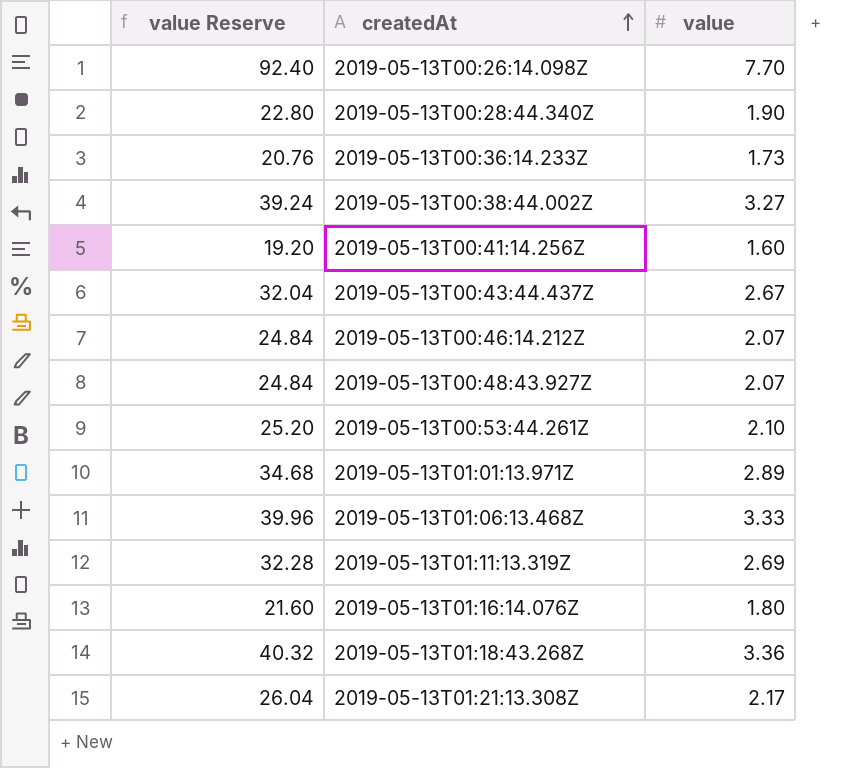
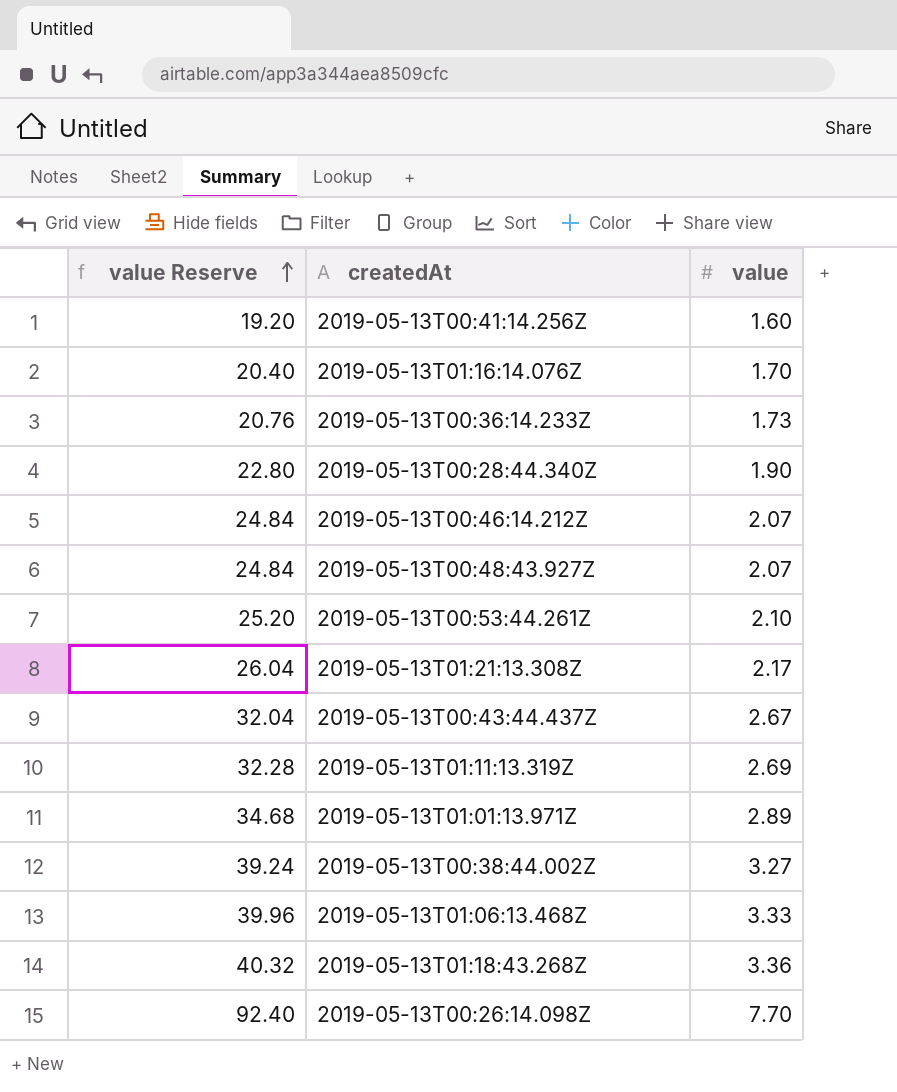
row order: createdAt ascending -> value Reserve ascending
2019-05-13T01:16:14.076Z | value Reserve: 21.60 -> 20.40
2019-05-13T01:16:14.076Z | value: 1.80 -> 1.70

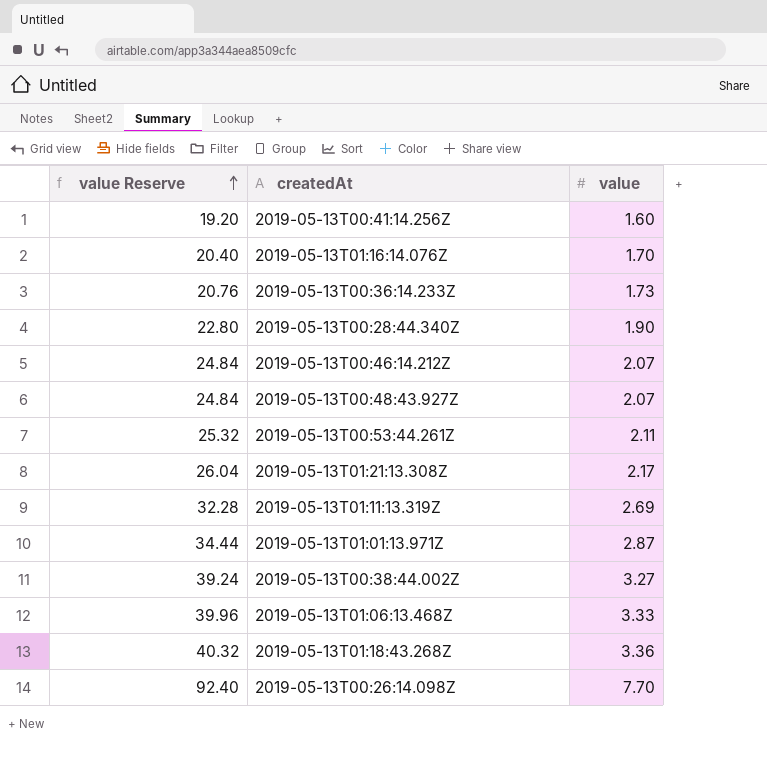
row 2019-05-13T00:43:44.437Z: 32.04 | 2.67 -> none
2019-05-13T00:53:44.261Z | value Reserve: 25.20 -> 25.32
2019-05-13T00:53:44.261Z | value: 2.10 -> 2.11
2019-05-13T01:01:13.971Z | value Reserve: 34.68 -> 34.44
2019-05-13T01:01:13.971Z | value: 2.89 -> 2.87

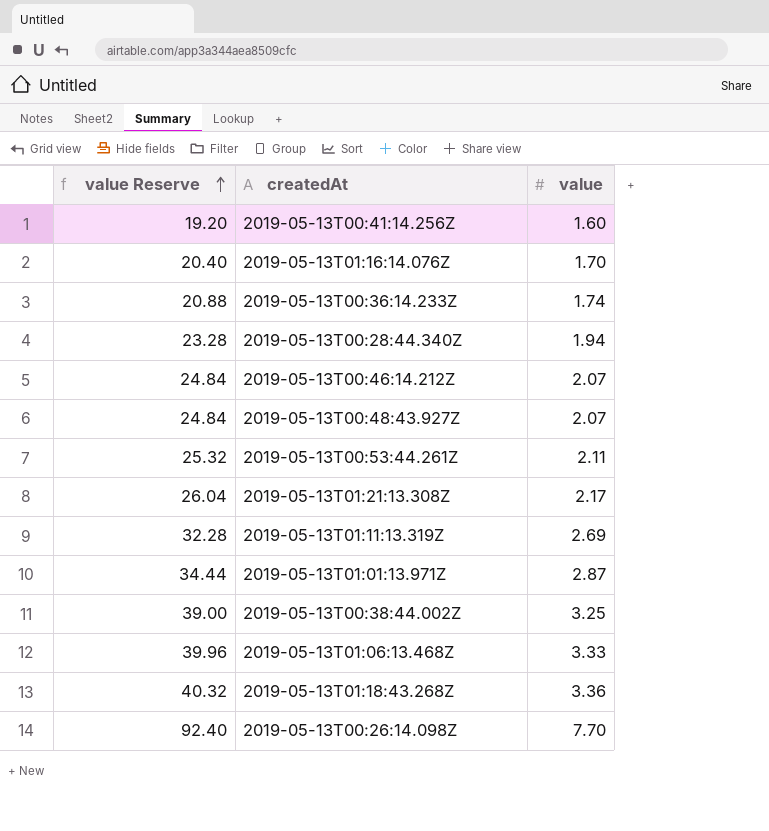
2019-05-13T00:36:14.233Z | value Reserve: 20.76 -> 20.88
2019-05-13T00:36:14.233Z | value: 1.73 -> 1.74
2019-05-13T00:28:44.340Z | value Reserve: 22.80 -> 23.28
2019-05-13T00:28:44.340Z | value: 1.90 -> 1.94
2019-05-13T00:38:44.002Z | value Reserve: 39.24 -> 39.00
2019-05-13T00:38:44.002Z | value: 3.27 -> 3.25

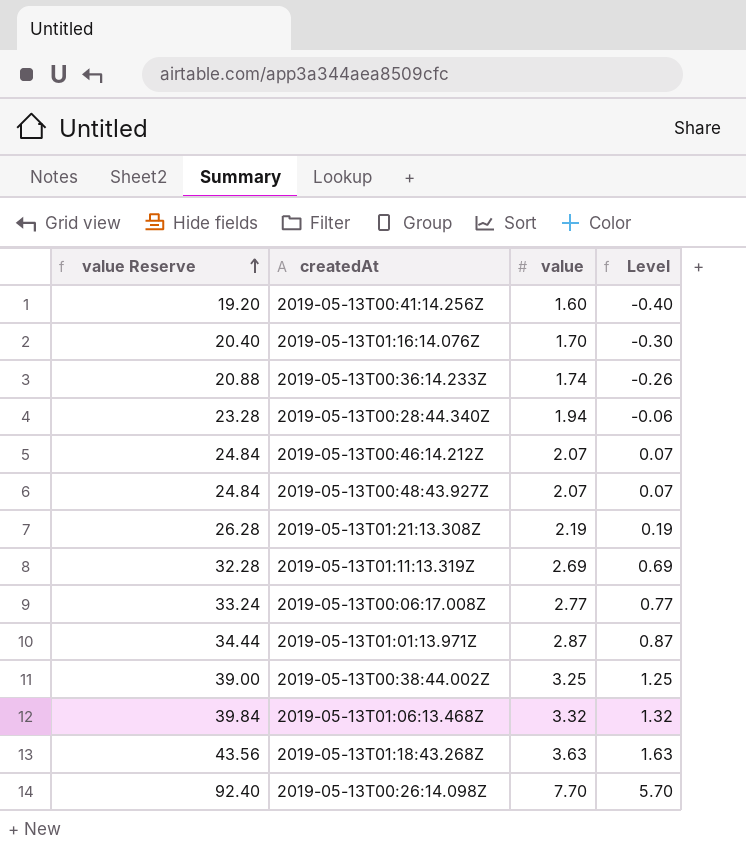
column Level | formula: none -> [value] - 2
row 2019-05-13T00:53:44.261Z: 25.32 | 2.11 -> none
2019-05-13T01:21:13.308Z | value Reserve: 26.04 -> 26.28
2019-05-13T01:21:13.308Z | value: 2.17 -> 2.19
row 2019-05-13T00:06:17.008Z: none -> 33.24 | 2.77 | 0.77
2019-05-13T01:06:13.468Z | value Reserve: 39.96 -> 39.84
2019-05-13T01:06:13.468Z | value: 3.33 -> 3.32
2019-05-13T01:18:43.268Z | value Reserve: 40.32 -> 43.56
2019-05-13T01:18:43.268Z | value: 3.36 -> 3.63

